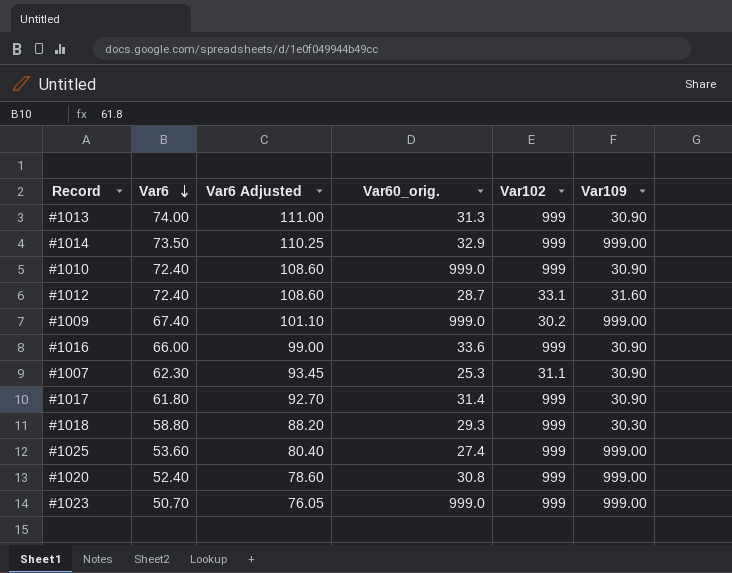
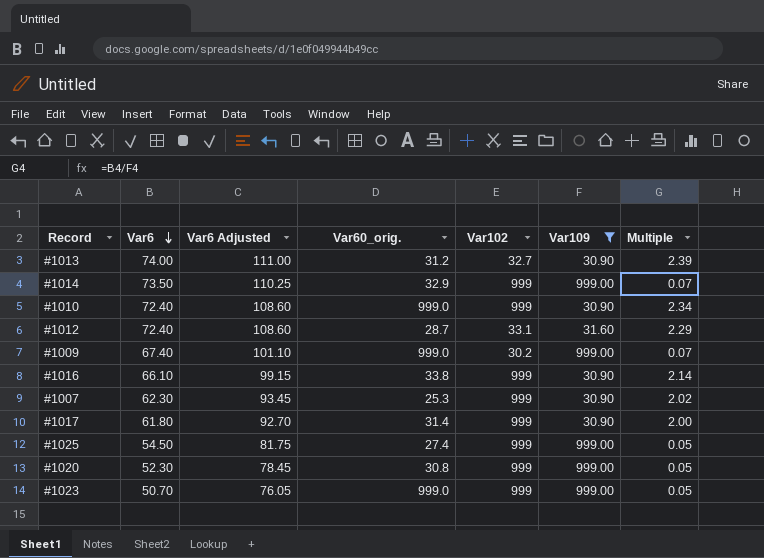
filter: none -> Var109 != 30.30
column Multiple | formula: none -> [Var6] / [Var109]
#1013 | Var60_orig.: 31.3 -> 31.2
#1013 | Var102: 999 -> 32.7
#1016 | Var6: 66.00 -> 66.10
#1016 | Var6 Adjusted: 99.00 -> 99.15
#1016 | Var60_orig.: 33.6 -> 33.8
#1007 | Var102: 31.1 -> 999
#1025 | Var6: 53.60 -> 54.50
#1025 | Var6 Adjusted: 80.40 -> 81.75
#1020 | Var6: 52.40 -> 52.30
#1020 | Var6 Adjusted: 78.60 -> 78.45

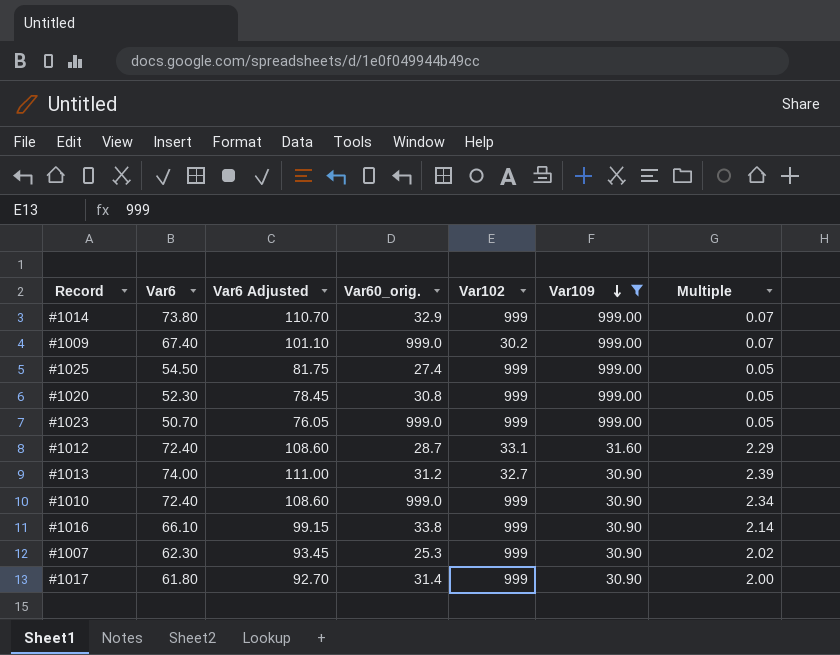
row order: Var6 descending -> Var109 descending
#1014 | Var6: 73.50 -> 73.80
#1014 | Var6 Adjusted: 110.25 -> 110.70

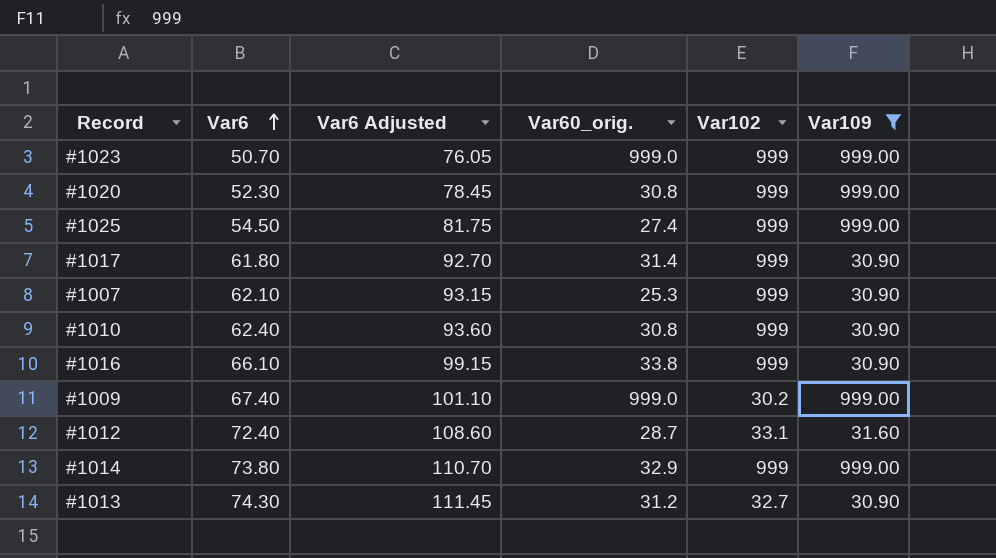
row order: Var109 descending -> Var6 ascending
column Multiple | formula: [Var6] / [Var109] -> none
#1007 | Var6: 62.30 -> 62.10
#1007 | Var6 Adjusted: 93.45 -> 93.15
#1010 | Var6: 72.40 -> 62.40
#1010 | Var6 Adjusted: 108.60 -> 93.60
#1010 | Var60_orig.: 999.0 -> 30.8
#1013 | Var6: 74.00 -> 74.30
#1013 | Var6 Adjusted: 111.00 -> 111.45

